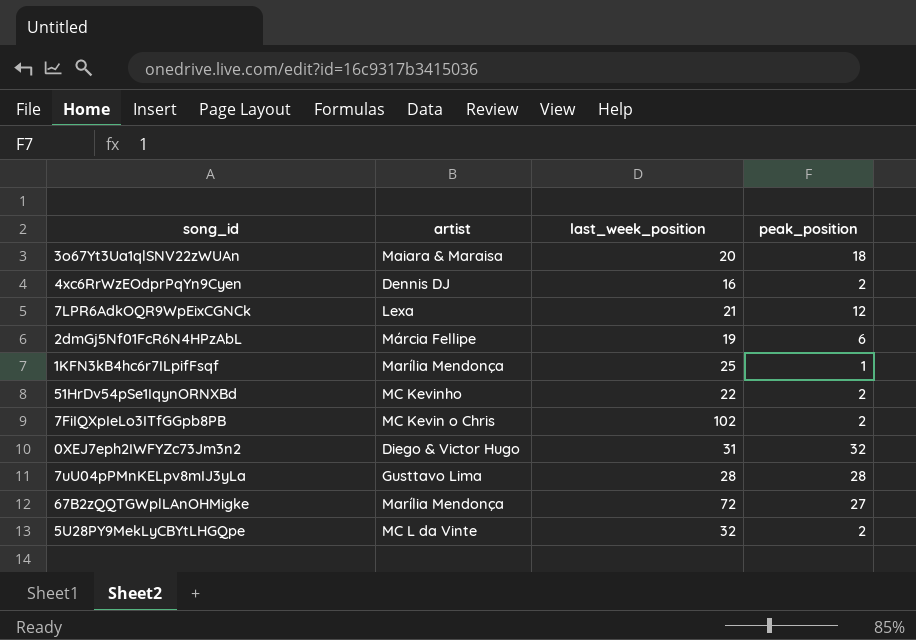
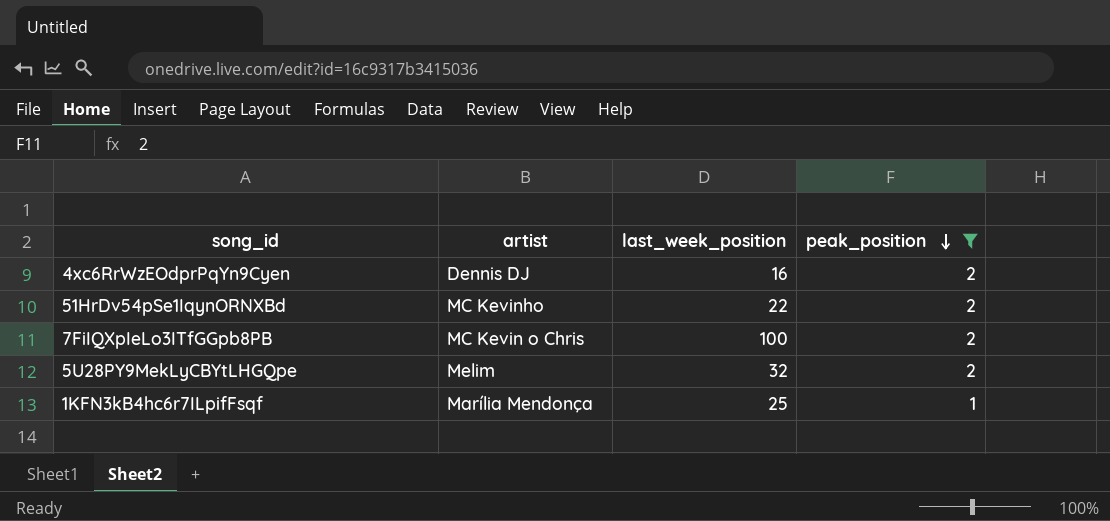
filter: none -> peak_position <= 2
row order: none -> peak_position descending
7FiIQXpIeLo3ITfGGpb8PB | last_week_position: 102 -> 100
5U28PY9MekLyCBYtLHGQpe | artist: MC L da Vinte -> Melim

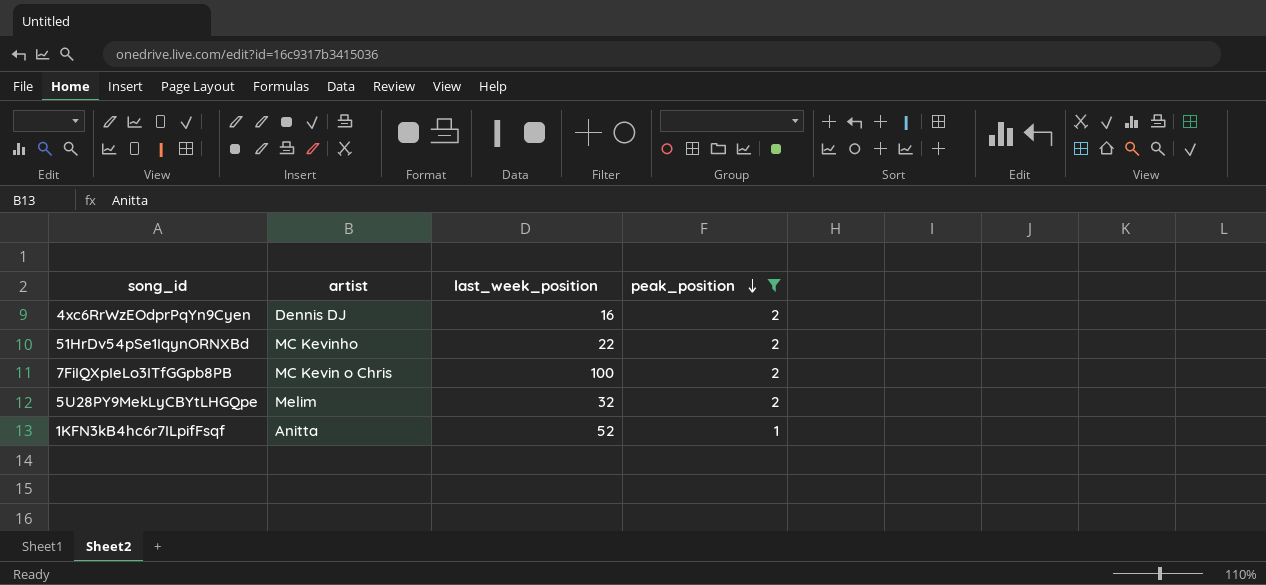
1KFN3kB4hc6r7ILpifFsqf | artist: Marília Mendonça -> Anitta
1KFN3kB4hc6r7ILpifFsqf | last_week_position: 25 -> 52

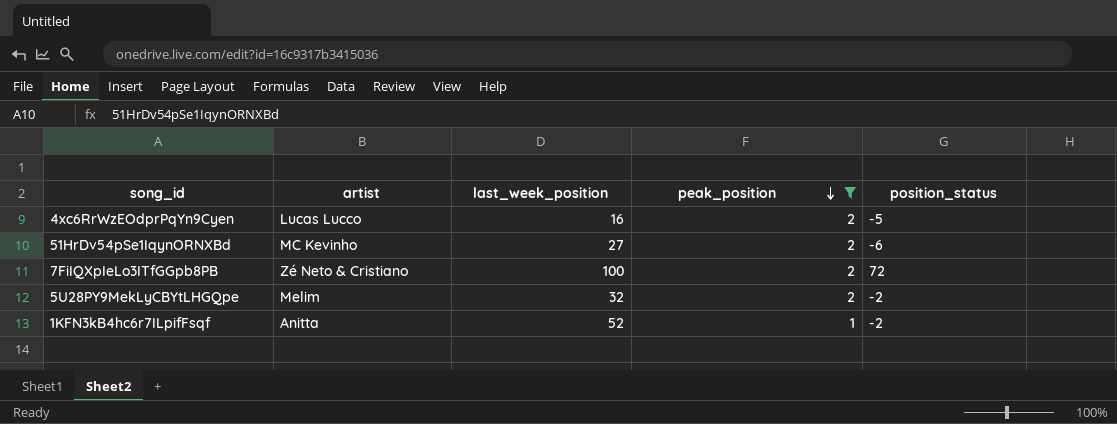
column position_status | position: none -> 5
4xc6RrWzEOdprPqYn9Cyen | artist: Dennis DJ -> Lucas Lucco
51HrDv54pSe1IqynORNXBd | last_week_position: 22 -> 27
7FiIQXpIeLo3ITfGGpb8PB | artist: MC Kevin o Chris -> Zé Neto & Cristiano

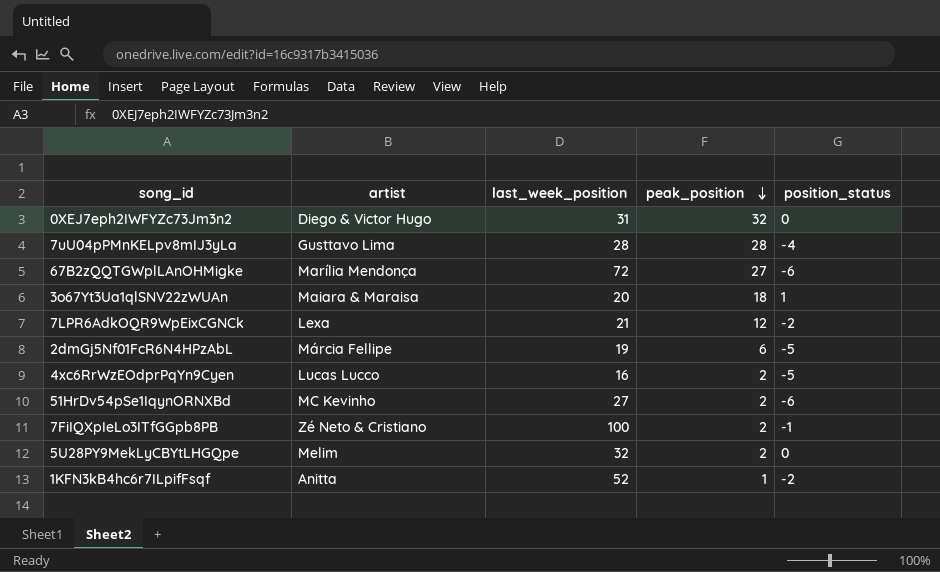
filter: peak_position <= 2 -> none
7FiIQXpIeLo3ITfGGpb8PB | position_status: 72 -> -1
5U28PY9MekLyCBYtLHGQpe | position_status: -2 -> 0

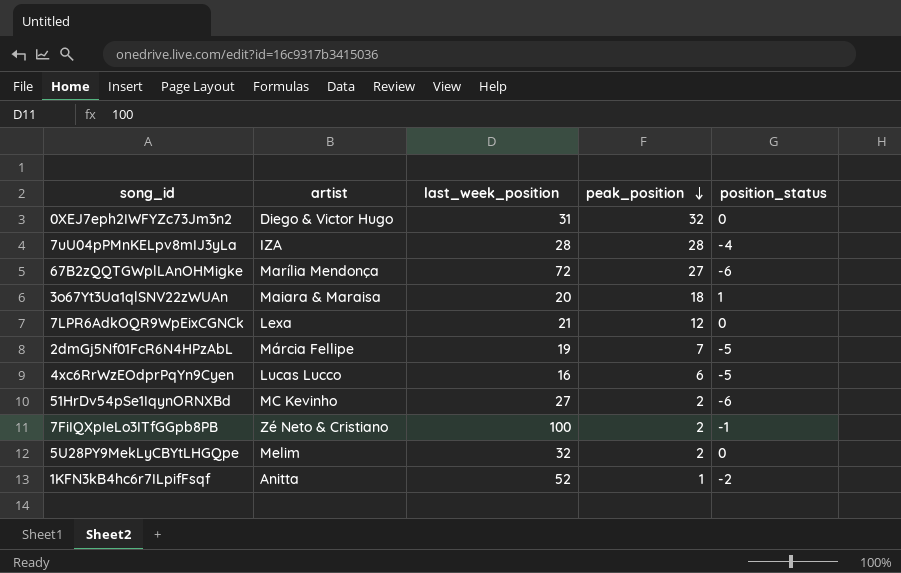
7uU04pPMnKELpv8mIJ3yLa | artist: Gusttavo Lima -> IZA
7LPR6AdkOQR9WpEixCGNCk | position_status: -2 -> 0
2dmGj5Nf01FcR6N4HPzAbL | peak_position: 6 -> 7
4xc6RrWzEOdprPqYn9Cyen | peak_position: 2 -> 6

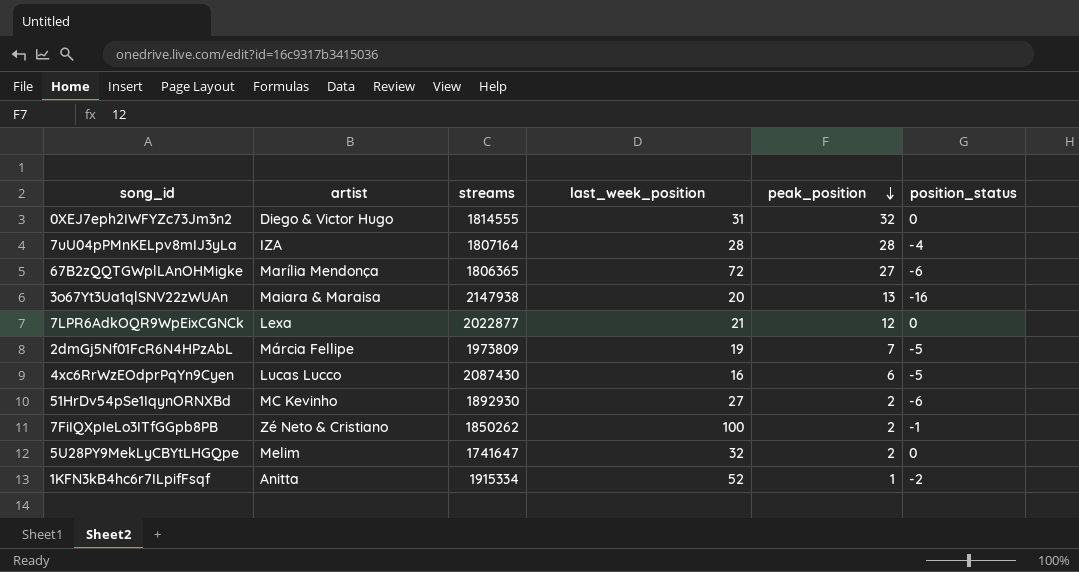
column streams | position: none -> 3
3o67Yt3Ua1qlSNV22zWUAn | peak_position: 18 -> 13
3o67Yt3Ua1qlSNV22zWUAn | position_status: 1 -> -16

